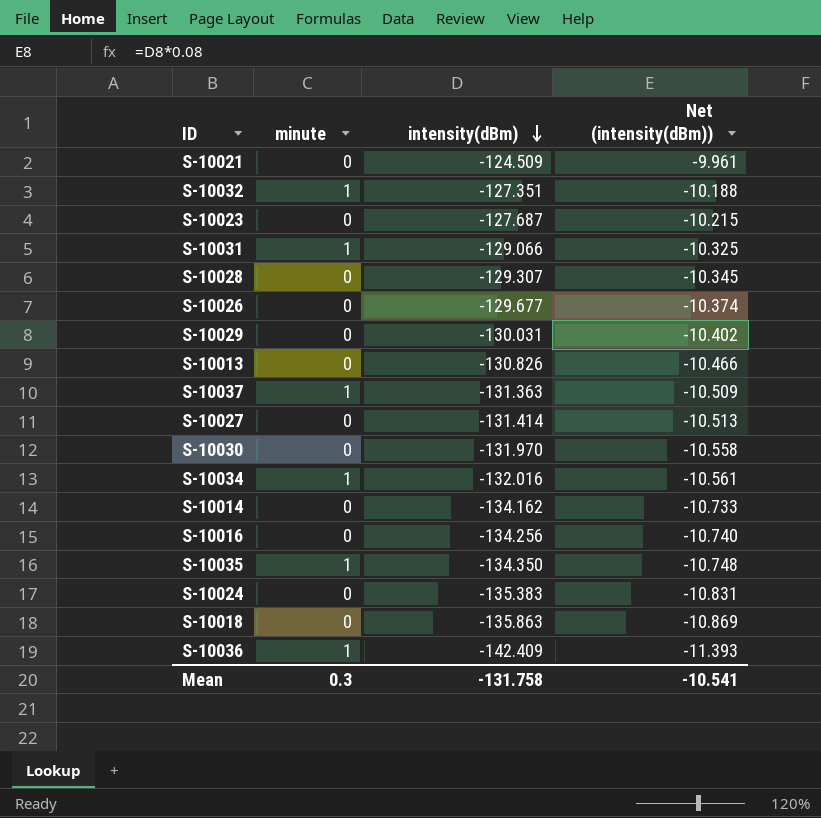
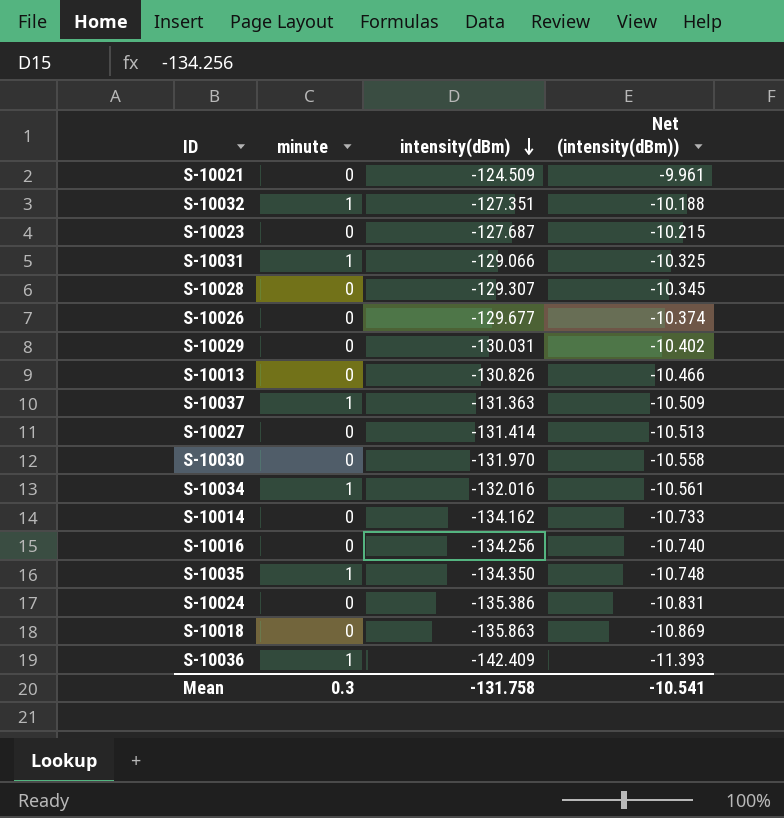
S-10024 | intensity(dBm): -135.383 -> -135.386

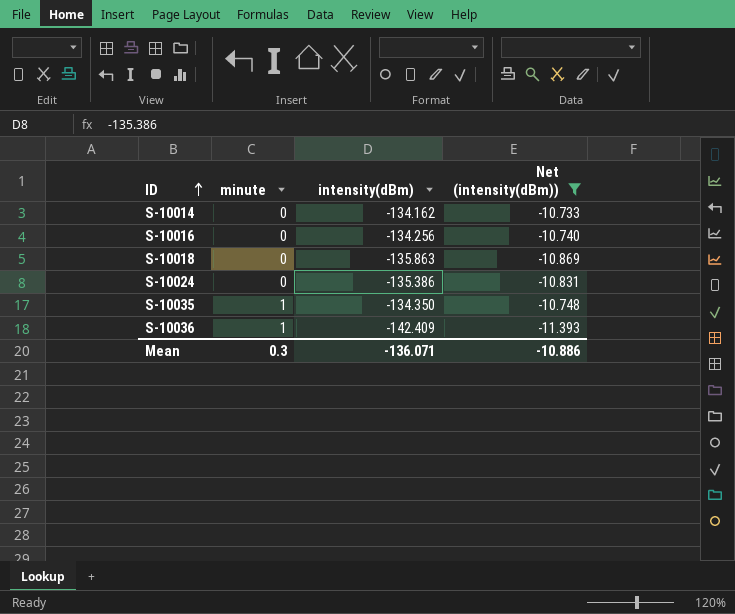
filter: none -> Net (intensity(dBm)) <= -10.733
row order: intensity(dBm) descending -> ID ascending
Mean | intensity(dBm): -131.758 -> -136.071
Mean | Net (intensity(dBm)): -10.541 -> -10.886

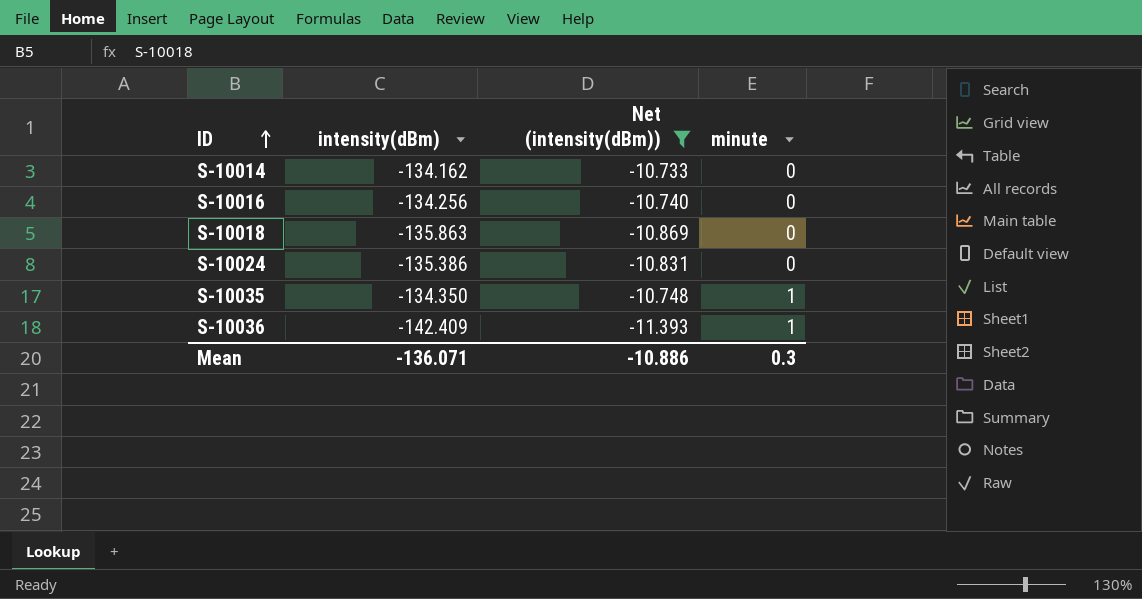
column minute | position: 2 -> 4

